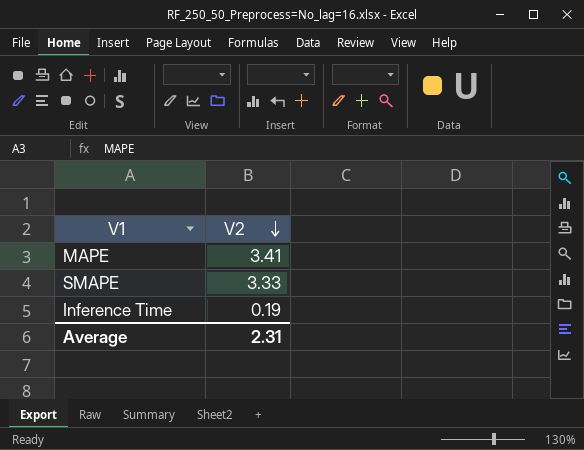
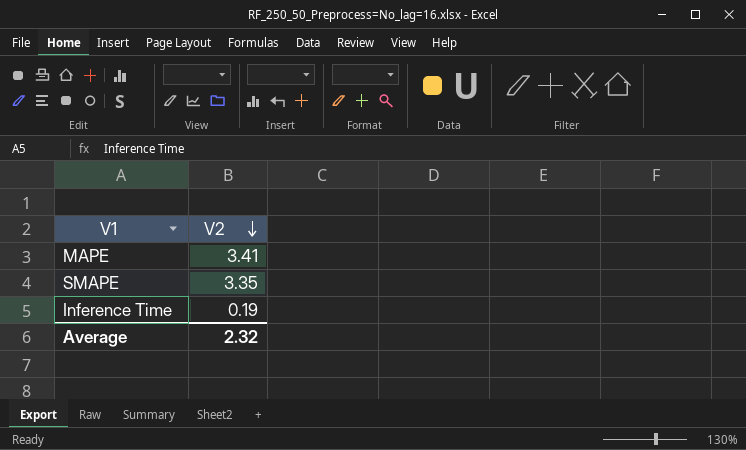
SMAPE | V2: 3.33 -> 3.35
Average | V2: 2.31 -> 2.32

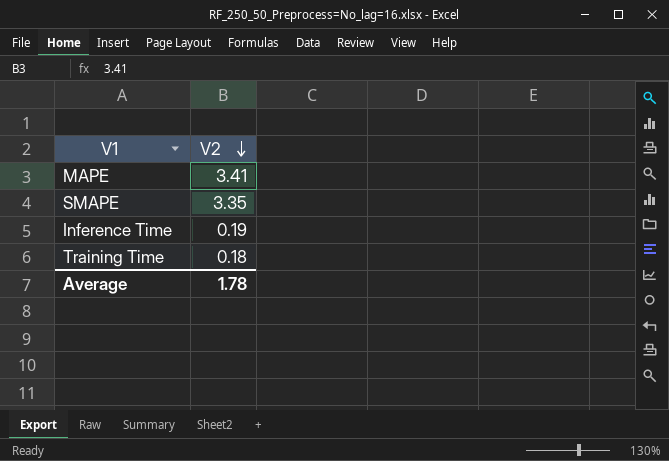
row Training Time: none -> 0.18
Average | V2: 2.32 -> 1.78

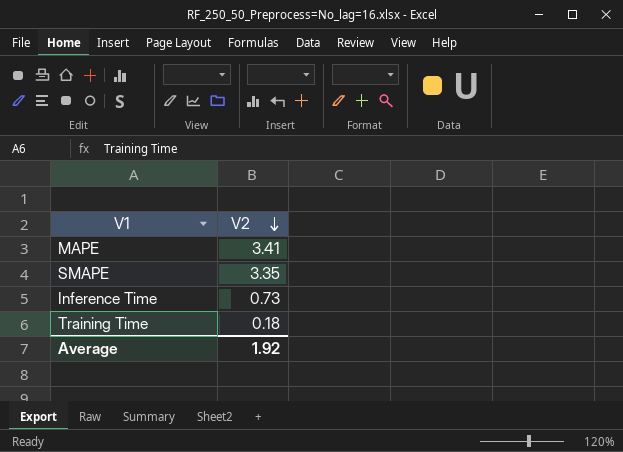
Inference Time | V2: 0.19 -> 0.73
Average | V2: 1.78 -> 1.92

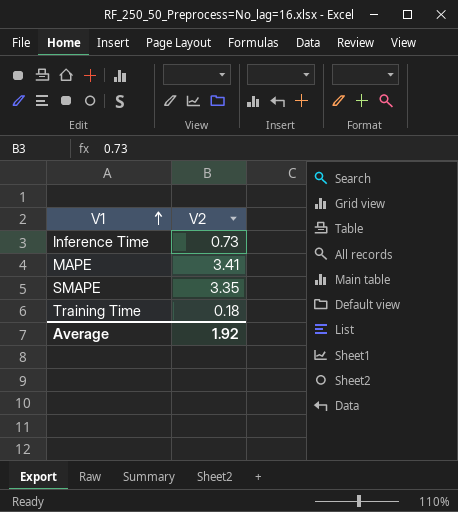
row order: V2 descending -> V1 ascending

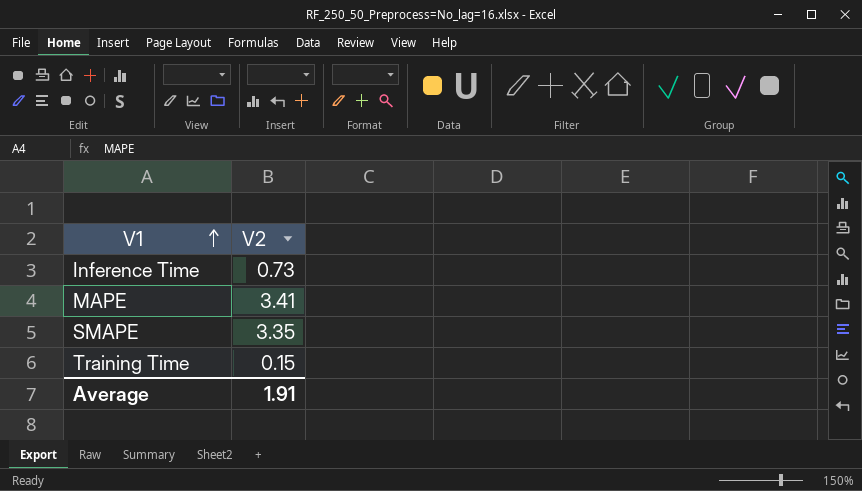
Training Time | V2: 0.18 -> 0.15
Average | V2: 1.92 -> 1.91

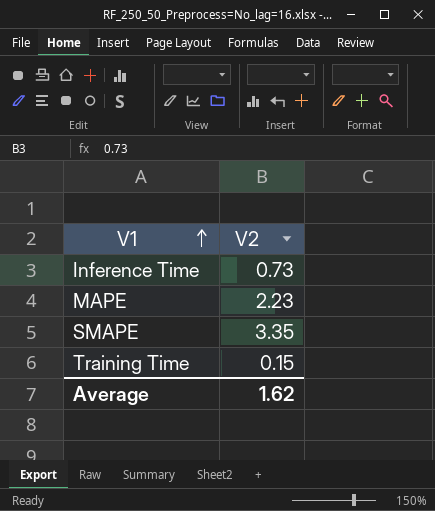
MAPE | V2: 3.41 -> 2.23
Average | V2: 1.91 -> 1.62

